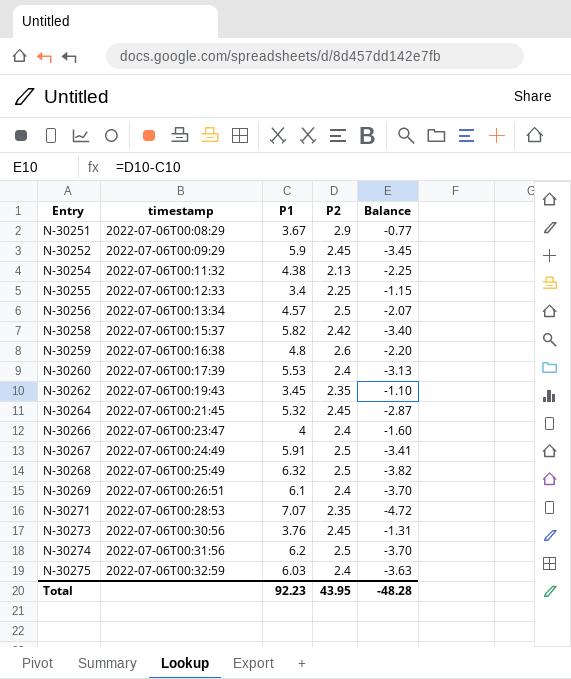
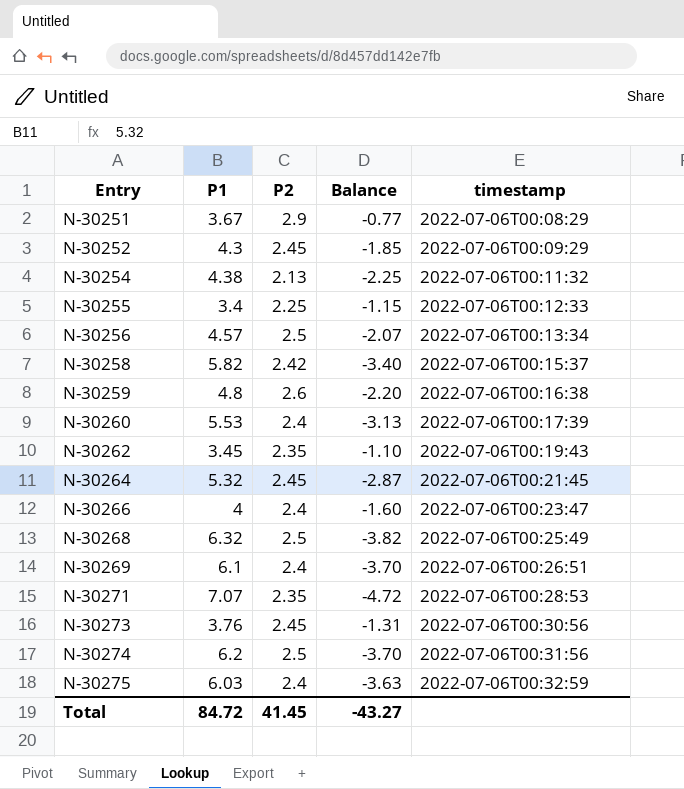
column timestamp | position: 2 -> 5
row N-30267: 2022-07-06T00:24:49 | 5.91 | 2.5 | -3.41 -> none
N-30252 | P1: 5.9 -> 4.3
N-30252 | Balance: -3.45 -> -1.85
Total | P1: 92.23 -> 84.72
Total | P2: 43.95 -> 41.45
Total | Balance: -48.28 -> -43.27

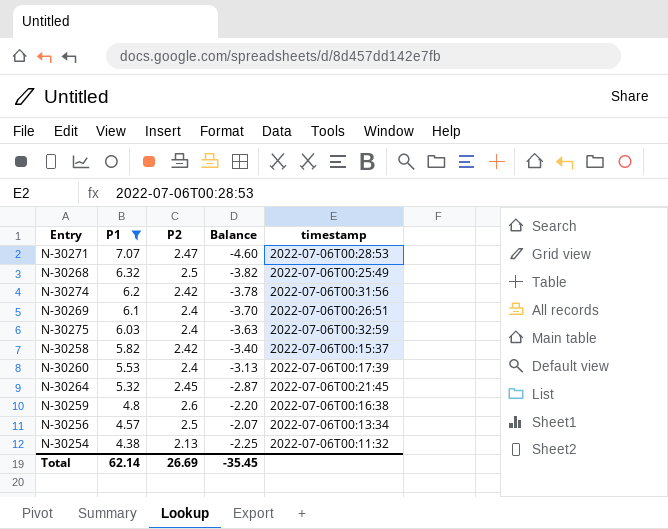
filter: none -> P1 >= 4.38
row order: Entry ascending -> P1 descending
N-30271 | P2: 2.35 -> 2.47
N-30271 | Balance: -4.72 -> -4.60
N-30274 | P2: 2.5 -> 2.42
N-30274 | Balance: -3.70 -> -3.78
Total | P1: 84.72 -> 62.14
Total | P2: 41.45 -> 26.69
Total | Balance: -43.27 -> -35.45

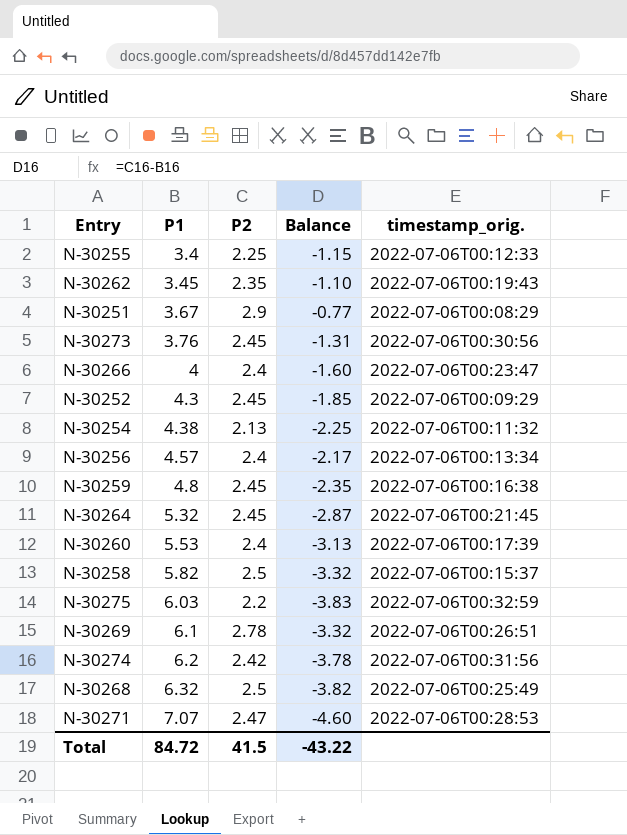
filter: P1 >= 4.38 -> none
row order: P1 descending -> P1 ascending
column name: timestamp -> timestamp_orig.
N-30256 | P2: 2.5 -> 2.4
N-30256 | Balance: -2.07 -> -2.17
N-30259 | P2: 2.6 -> 2.45
N-30259 | Balance: -2.20 -> -2.35
N-30258 | P2: 2.42 -> 2.5
N-30258 | Balance: -3.40 -> -3.32
N-30275 | P2: 2.4 -> 2.2
N-30275 | Balance: -3.63 -> -3.83
N-30269 | P2: 2.4 -> 2.78
N-30269 | Balance: -3.70 -> -3.32
Total | P1: 62.14 -> 84.72
Total | P2: 26.69 -> 41.5
Total | Balance: -35.45 -> -43.22

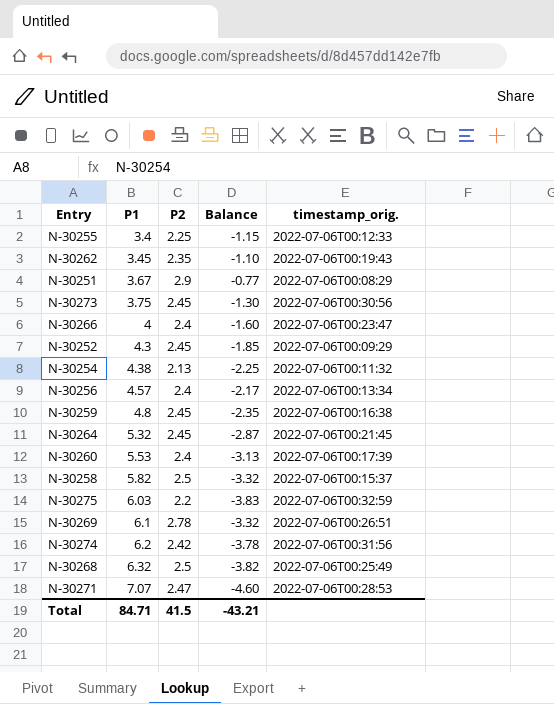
N-30273 | P1: 3.76 -> 3.75
N-30273 | Balance: -1.31 -> -1.30
Total | P1: 84.72 -> 84.71
Total | Balance: -43.22 -> -43.21

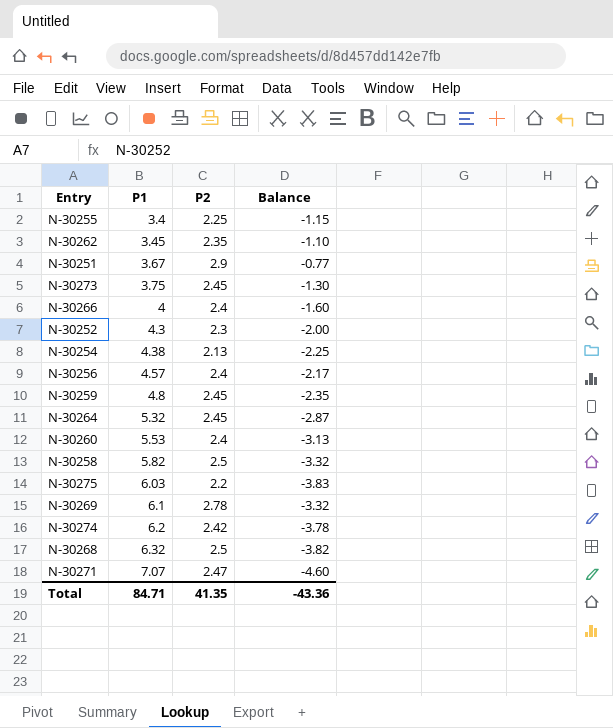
column timestamp_orig. | position: 5 -> none
N-30252 | P2: 2.45 -> 2.3
N-30252 | Balance: -1.85 -> -2.00
Total | P2: 41.5 -> 41.35
Total | Balance: -43.21 -> -43.36

